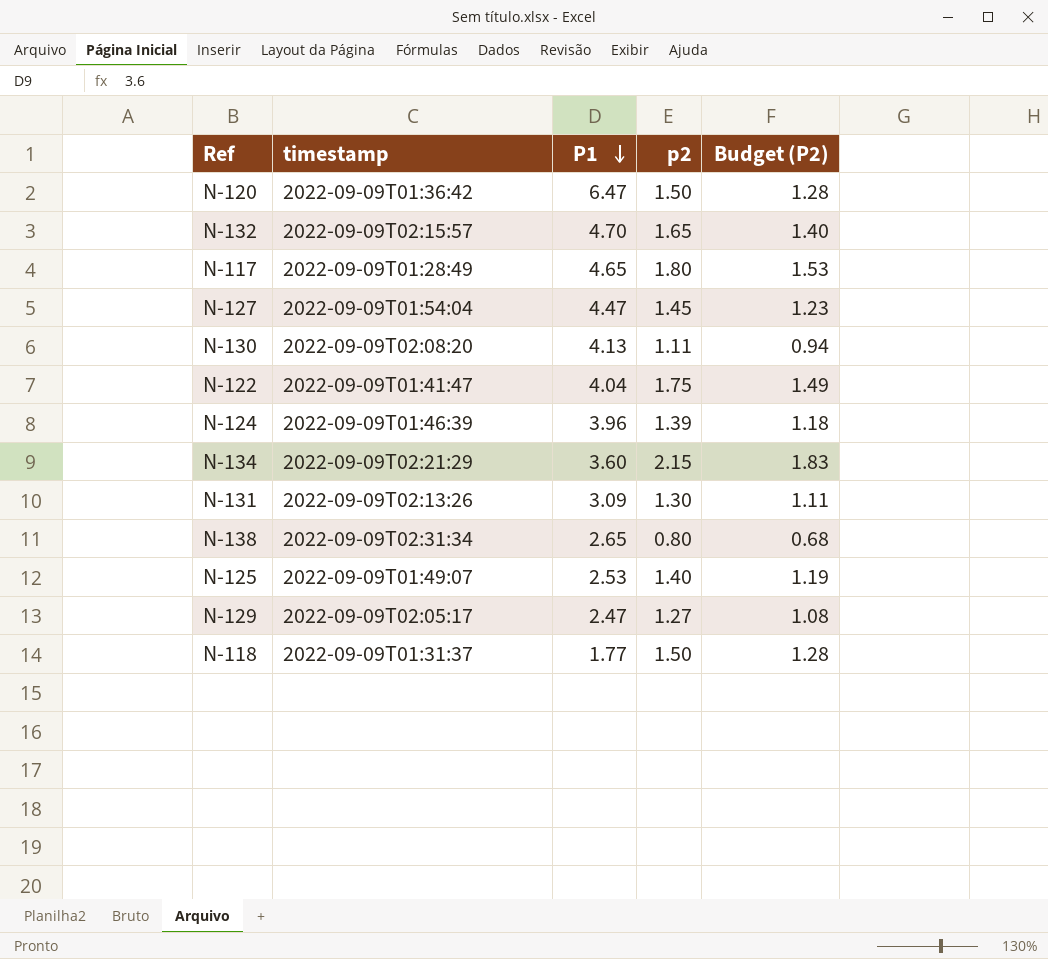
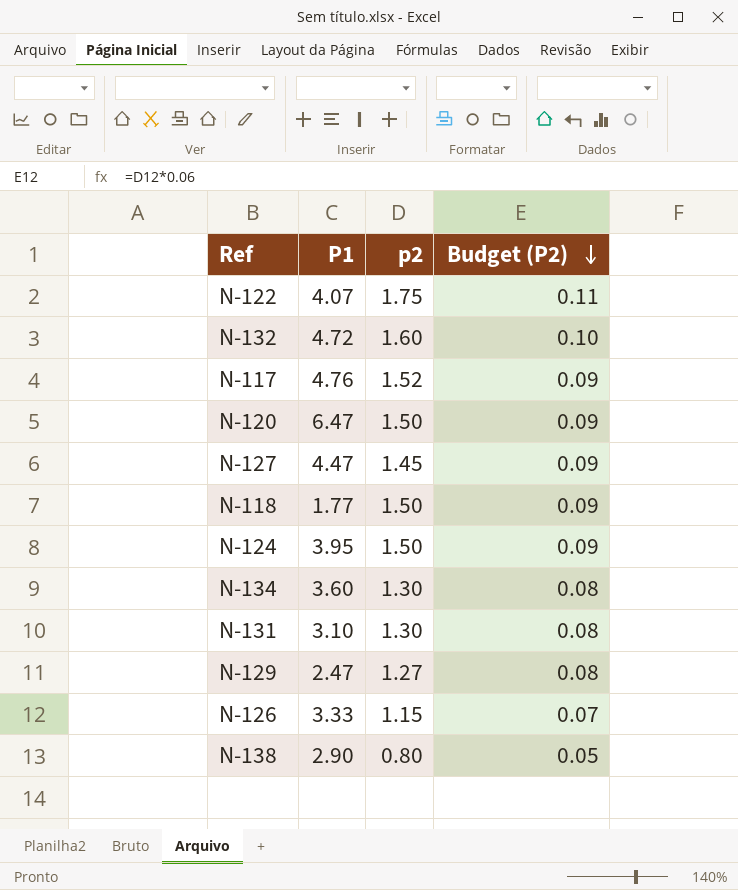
row order: P1 descending -> Budget (P2) descending
column timestamp | position: 2 -> none
column Budget (P2) | formula: [p2] * 0.85 -> [p2] * 0.06
row N-130: 2022-09-09T02:08:20 | 4.13 | 1.11 | 0.94 -> none
row N-125: 2022-09-09T01:49:07 | 2.53 | 1.40 | 1.19 -> none
N-122 | P1: 4.04 -> 4.07
N-132 | P1: 4.70 -> 4.72
N-132 | p2: 1.65 -> 1.60
N-117 | P1: 4.65 -> 4.76
N-117 | p2: 1.80 -> 1.52
N-124 | P1: 3.96 -> 3.95
N-124 | p2: 1.39 -> 1.50
N-134 | p2: 2.15 -> 1.30
N-131 | P1: 3.09 -> 3.10
row N-126: none -> 3.33 | 1.15 | 0.07
N-138 | P1: 2.65 -> 2.90

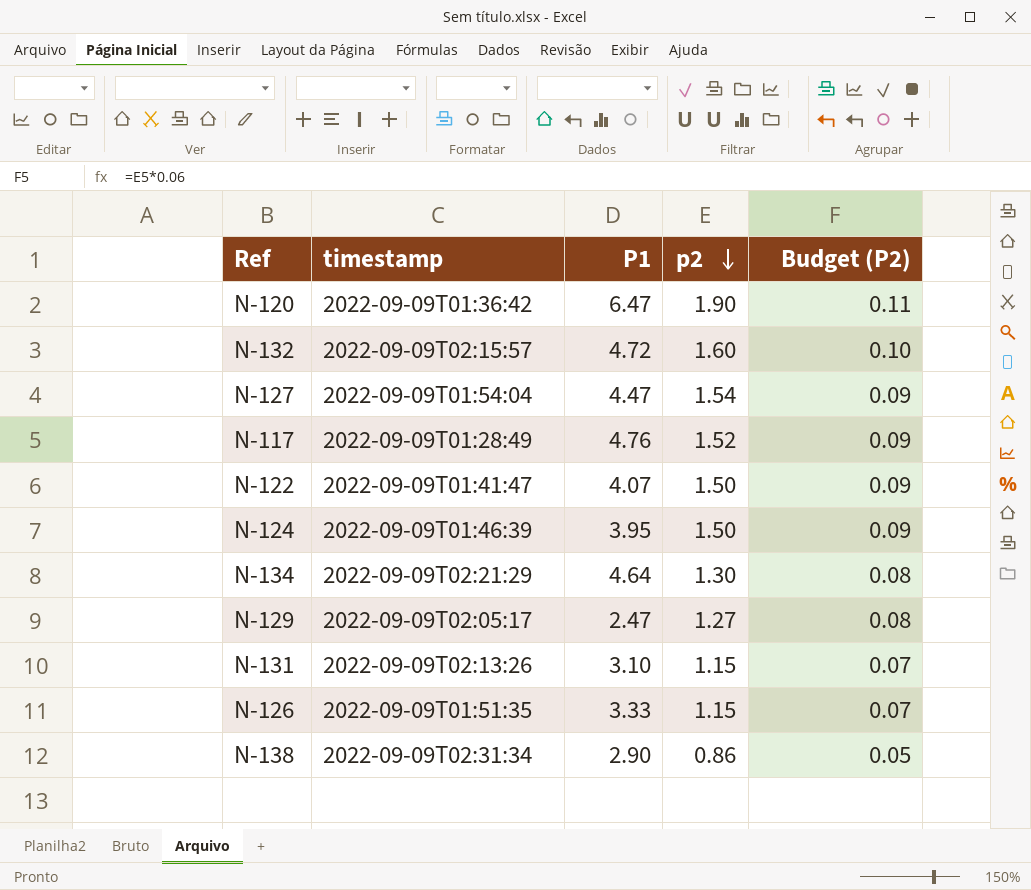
row order: Budget (P2) descending -> p2 descending
column timestamp | position: none -> 2
row N-118: 1.77 | 1.50 | 0.09 -> none
N-120 | p2: 1.50 -> 1.90
N-120 | Budget (P2): 0.09 -> 0.11
N-127 | p2: 1.45 -> 1.54
N-122 | p2: 1.75 -> 1.50
N-122 | Budget (P2): 0.11 -> 0.09
N-134 | P1: 3.60 -> 4.64
N-131 | p2: 1.30 -> 1.15
N-131 | Budget (P2): 0.08 -> 0.07
N-138 | p2: 0.80 -> 0.86

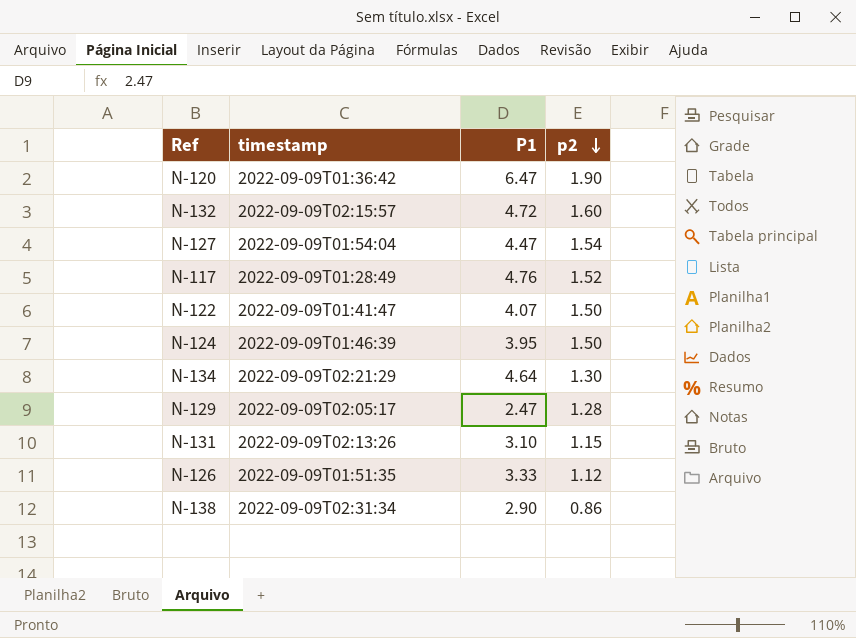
column Budget (P2) | formula: [p2] * 0.06 -> none
N-129 | p2: 1.27 -> 1.28
N-126 | p2: 1.15 -> 1.12

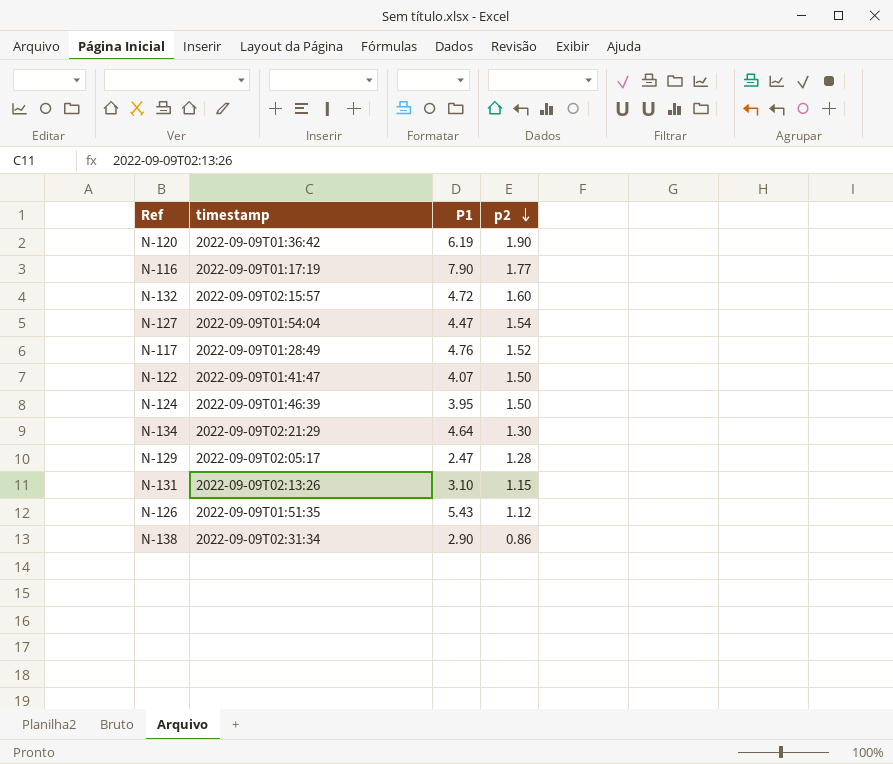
N-120 | P1: 6.47 -> 6.19
row N-116: none -> 2022-09-09T01:17:19 | 7.90 | 1.77
N-126 | P1: 3.33 -> 5.43

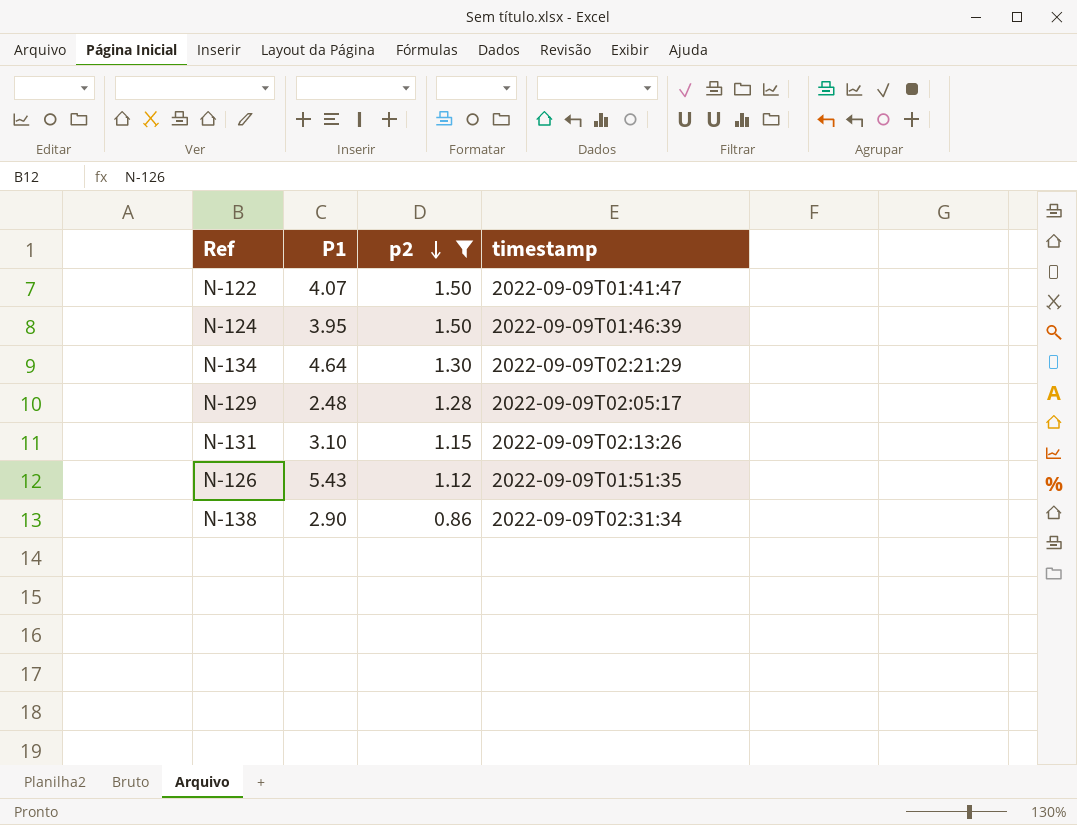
filter: none -> p2 <= 1.50
column timestamp | position: 2 -> 4
N-129 | P1: 2.47 -> 2.48

